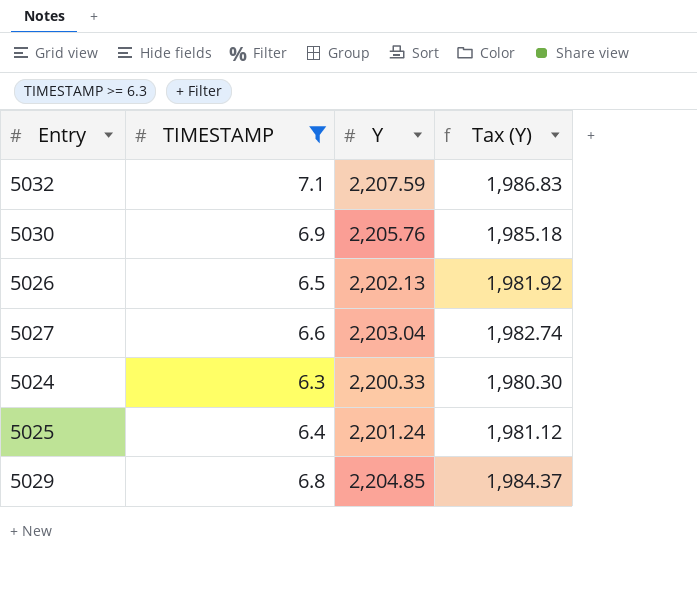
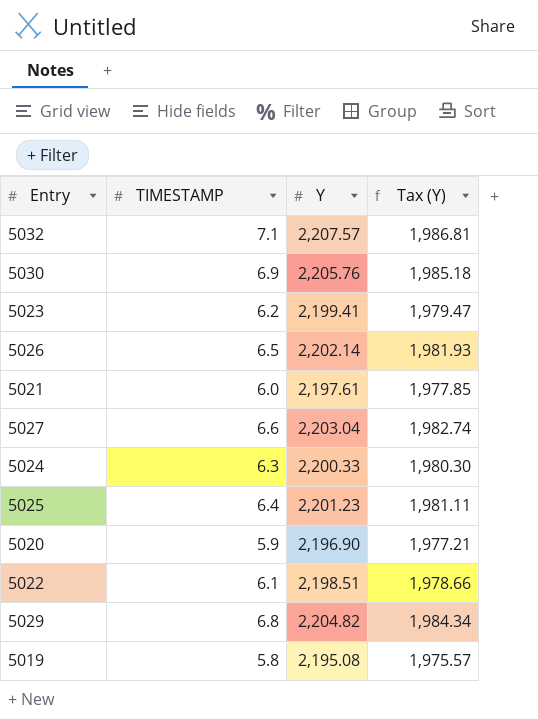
filter: TIMESTAMP >= 6.3 -> none
5032 | Y: 2,207.59 -> 2,207.57
5032 | Tax (Y): 1,986.83 -> 1,986.81
5026 | Y: 2,202.13 -> 2,202.14
5026 | Tax (Y): 1,981.92 -> 1,981.93
5025 | Y: 2,201.24 -> 2,201.23
5025 | Tax (Y): 1,981.12 -> 1,981.11
5029 | Y: 2,204.85 -> 2,204.82
5029 | Tax (Y): 1,984.37 -> 1,984.34

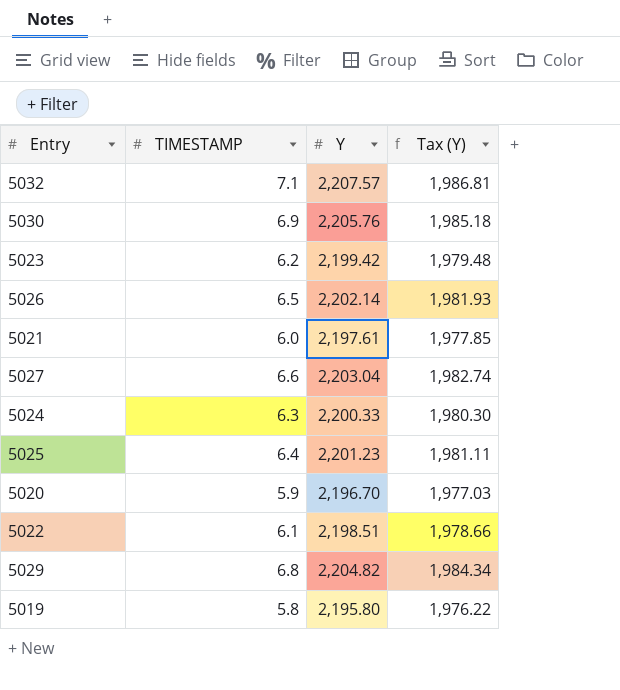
5023 | Y: 2,199.41 -> 2,199.42
5023 | Tax (Y): 1,979.47 -> 1,979.48
5020 | Y: 2,196.90 -> 2,196.70
5020 | Tax (Y): 1,977.21 -> 1,977.03
5019 | Y: 2,195.08 -> 2,195.80
5019 | Tax (Y): 1,975.57 -> 1,976.22

